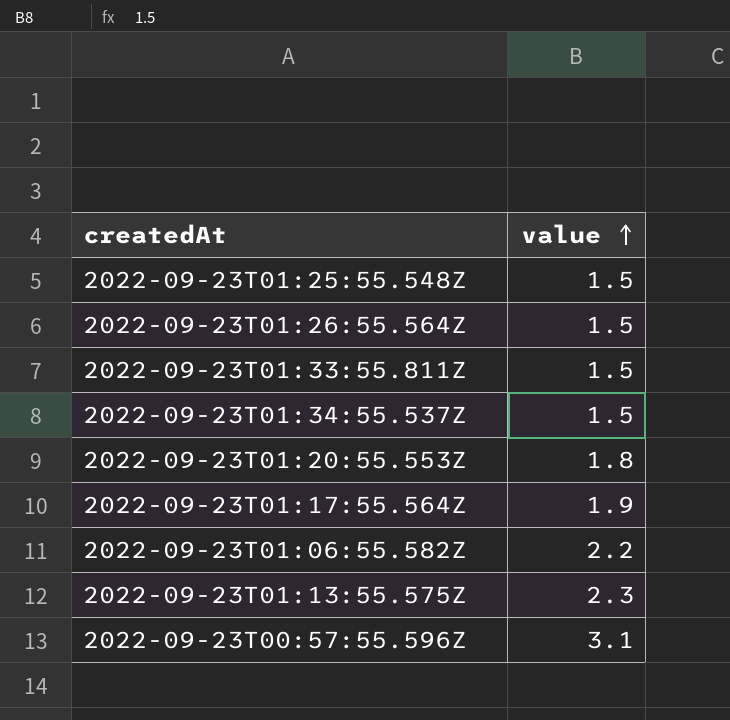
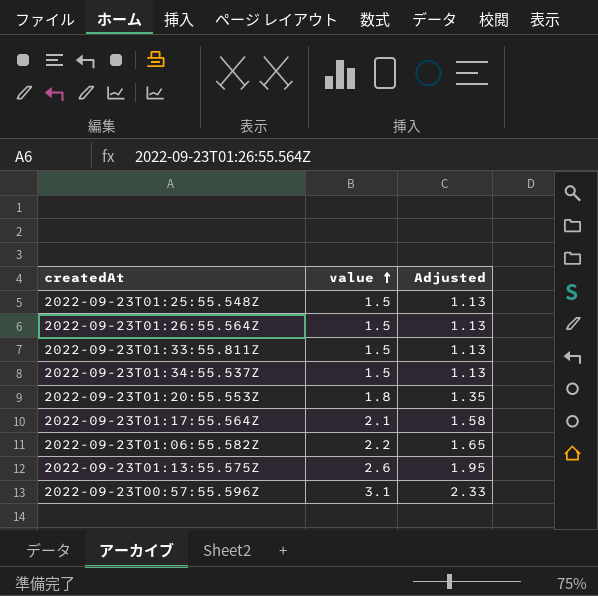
column Adjusted | formula: none -> [value] * 0.75
2022-09-23T01:17:55.564Z | value: 1.9 -> 2.1
2022-09-23T01:13:55.575Z | value: 2.3 -> 2.6

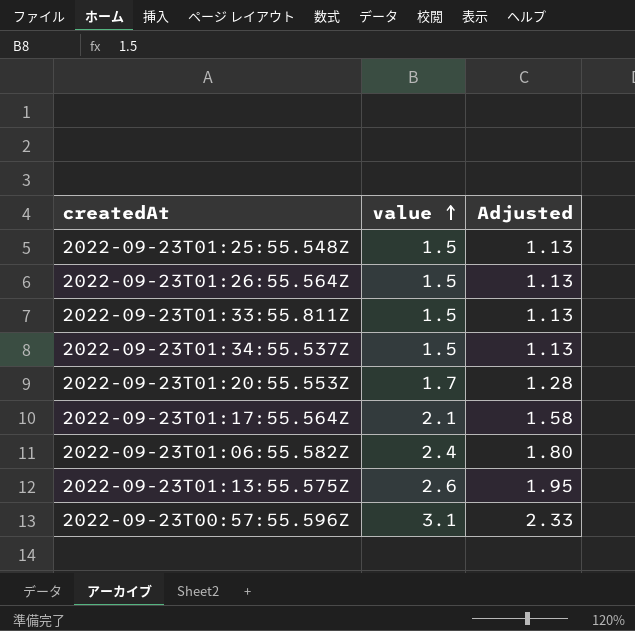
2022-09-23T01:20:55.553Z | value: 1.8 -> 1.7
2022-09-23T01:20:55.553Z | Adjusted: 1.35 -> 1.28
2022-09-23T01:06:55.582Z | value: 2.2 -> 2.4
2022-09-23T01:06:55.582Z | Adjusted: 1.65 -> 1.80

